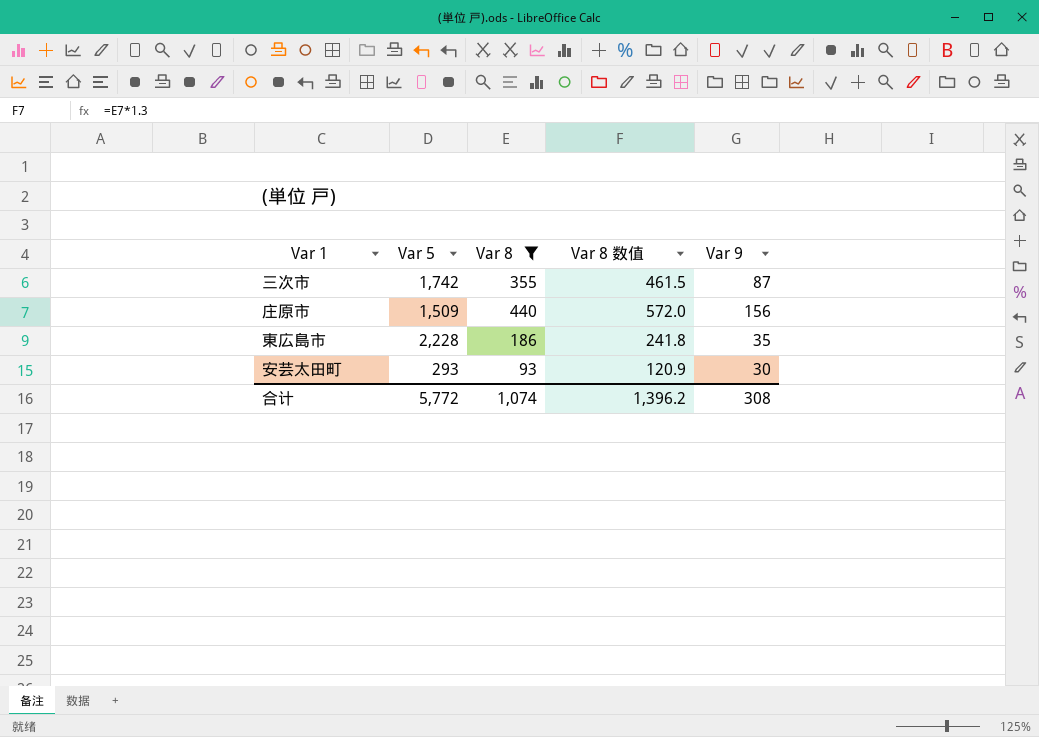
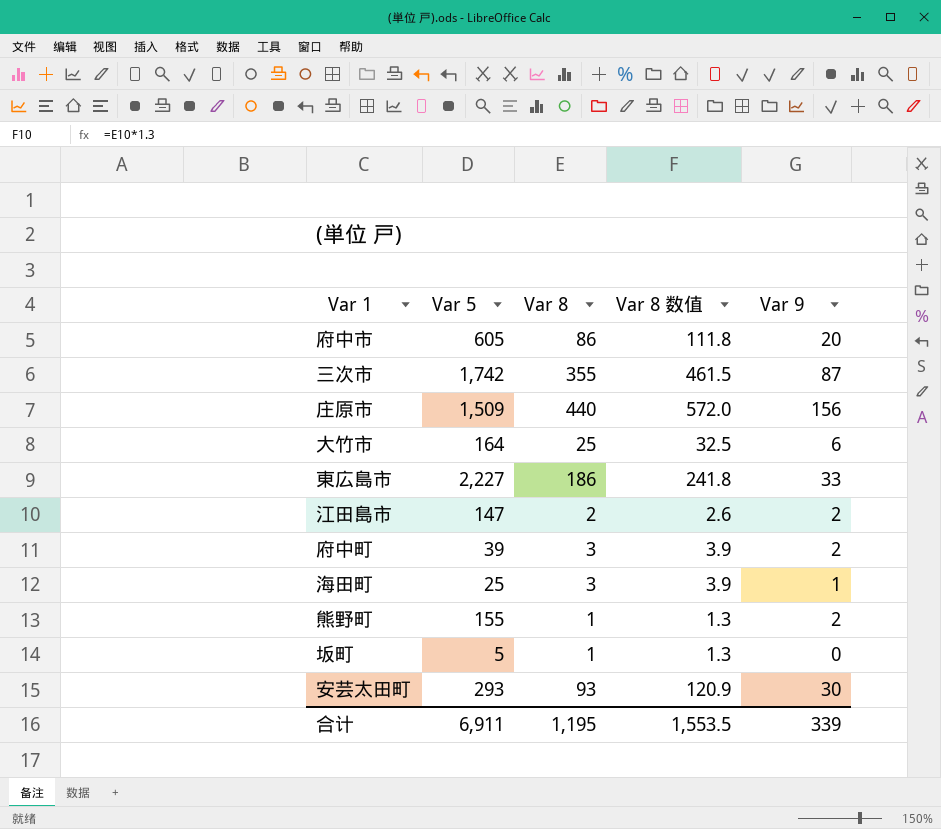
filter: Var 8 >= 93 -> none
東広島市 | Var 5: 2,228 -> 2,227
東広島市 | Var 9: 35 -> 33
合计 | Var 5: 5,772 -> 6,911
合计 | Var 8: 1,074 -> 1,195
合计 | Var 8 数值: 1,396.2 -> 1,553.5
合计 | Var 9: 308 -> 339

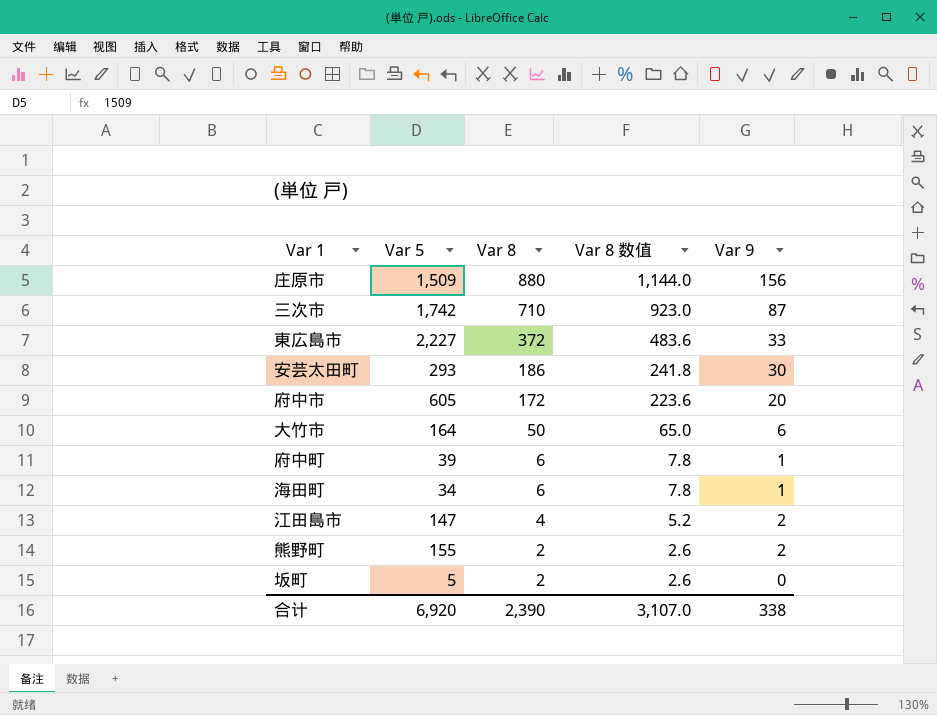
row order: none -> Var 8 descending
庄原市 | Var 8: 440 -> 880
庄原市 | Var 8 数值: 572.0 -> 1,144.0
三次市 | Var 8: 355 -> 710
三次市 | Var 8 数值: 461.5 -> 923.0
東広島市 | Var 8: 186 -> 372
東広島市 | Var 8 数值: 241.8 -> 483.6
安芸太田町 | Var 8: 93 -> 186
安芸太田町 | Var 8 数值: 120.9 -> 241.8
府中市 | Var 8: 86 -> 172
府中市 | Var 8 数值: 111.8 -> 223.6
大竹市 | Var 8: 25 -> 50
大竹市 | Var 8 数值: 32.5 -> 65.0
府中町 | Var 8: 3 -> 6
府中町 | Var 8 数值: 3.9 -> 7.8
府中町 | Var 9: 2 -> 1
海田町 | Var 5: 25 -> 34
海田町 | Var 8: 3 -> 6
海田町 | Var 8 数值: 3.9 -> 7.8
江田島市 | Var 8: 2 -> 4
江田島市 | Var 8 数值: 2.6 -> 5.2
熊野町 | Var 8: 1 -> 2
熊野町 | Var 8 数值: 1.3 -> 2.6
坂町 | Var 8: 1 -> 2
坂町 | Var 8 数值: 1.3 -> 2.6
合计 | Var 5: 6,911 -> 6,920
合计 | Var 8: 1,195 -> 2,390
合计 | Var 8 数值: 1,553.5 -> 3,107.0
合计 | Var 9: 339 -> 338

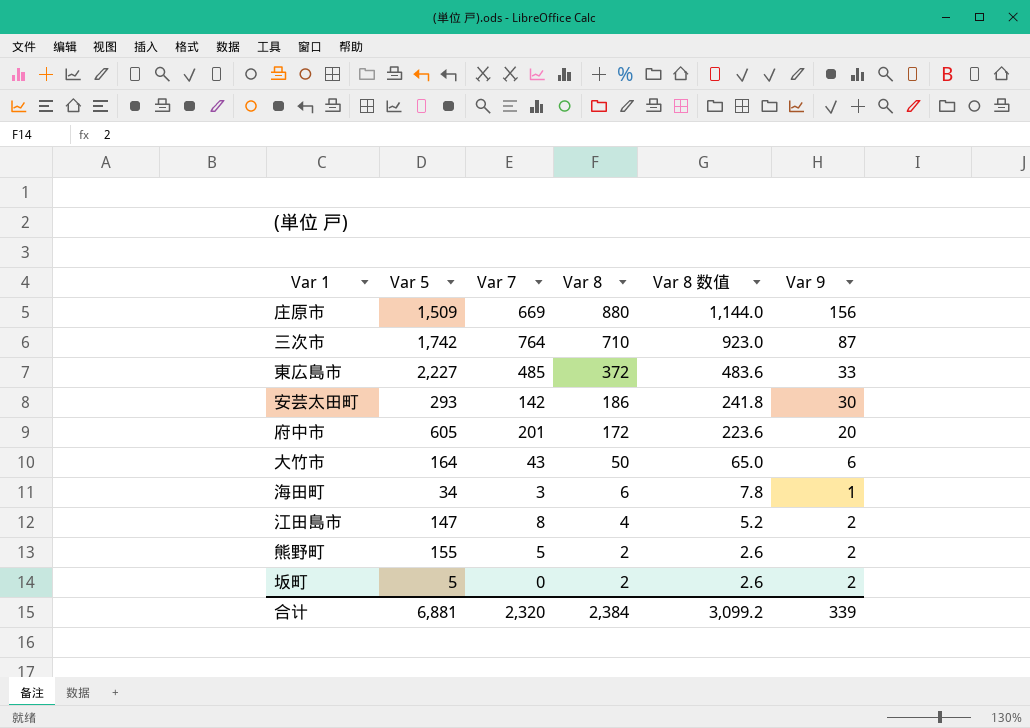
column Var 7 | position: none -> 3
row 府中町: 39 | 6 | 7.8 | 1 -> none
坂町 | Var 9: 0 -> 2
合计 | Var 5: 6,920 -> 6,881
合计 | Var 8: 2,390 -> 2,384
合计 | Var 8 数值: 3,107.0 -> 3,099.2
合计 | Var 9: 338 -> 339

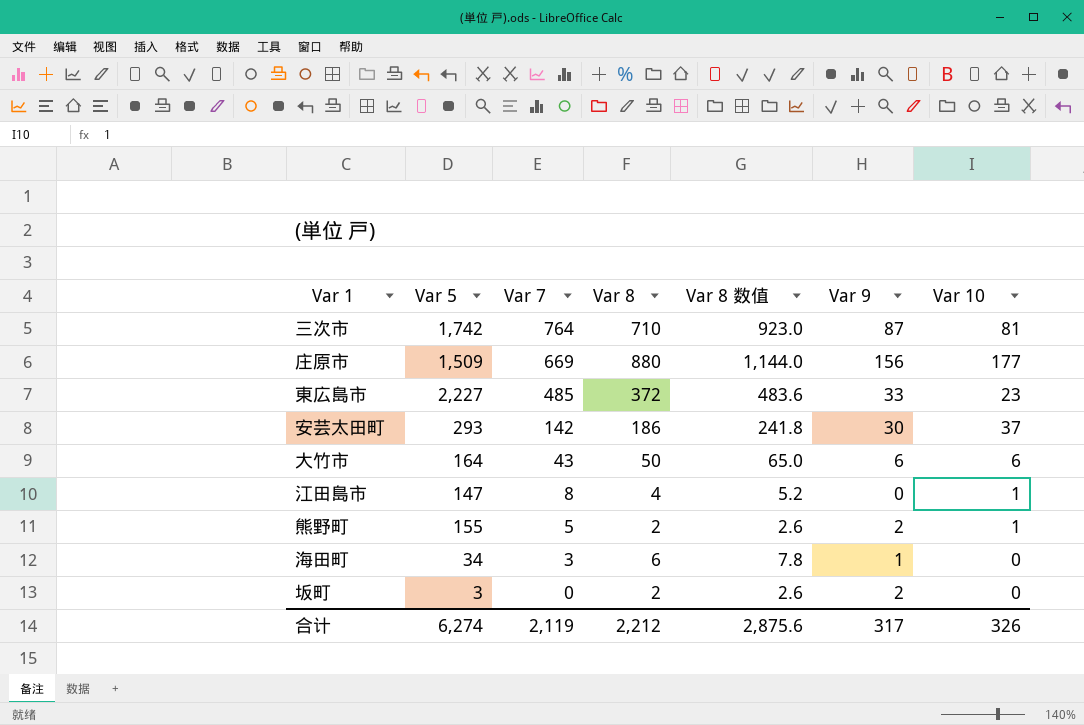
row order: Var 8 descending -> Var 7 descending
column Var 10 | position: none -> 7
row 府中市: 605 | 201 | 172 | 223.6 | 20 -> none
江田島市 | Var 9: 2 -> 0
坂町 | Var 5: 5 -> 3
合计 | Var 5: 6,881 -> 6,274
合计 | Var 7: 2,320 -> 2,119
合计 | Var 8: 2,384 -> 2,212
合计 | Var 8 数值: 3,099.2 -> 2,875.6
合计 | Var 9: 339 -> 317

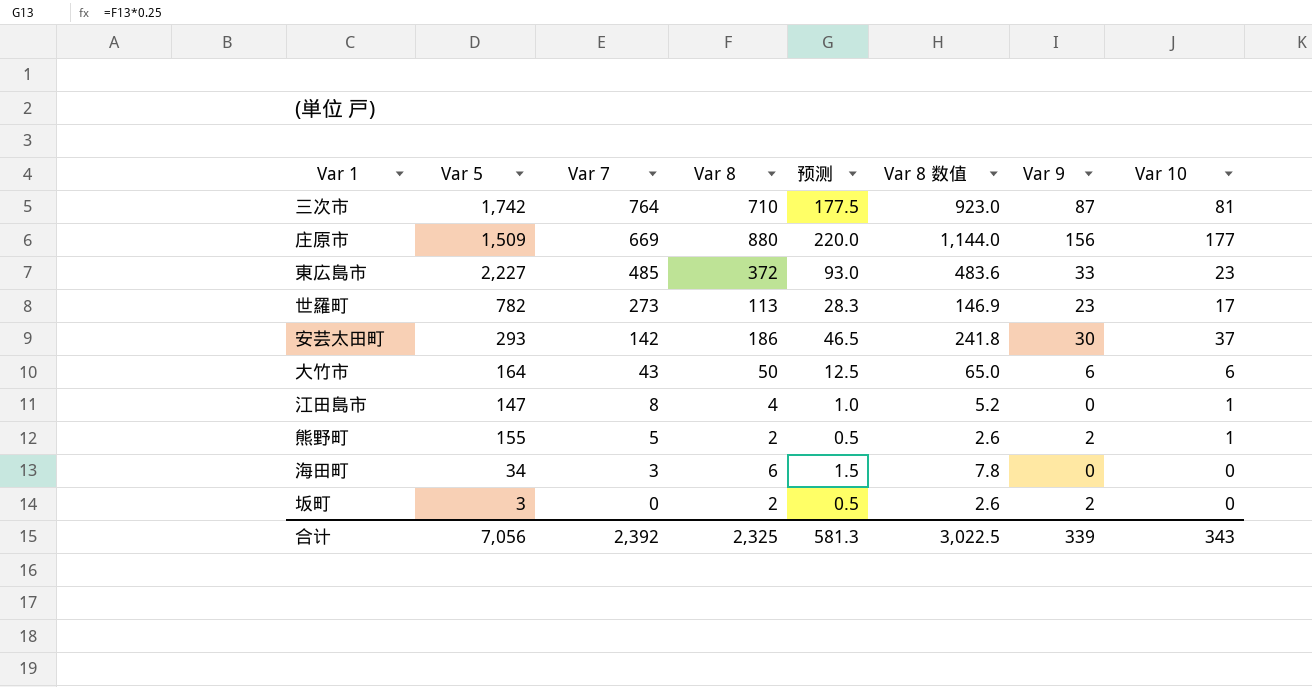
column 预测 | formula: none -> [Var 8] * 0.25
row 世羅町: none -> 782 | 273 | 113 | 28.3 | 146.9 | 23 | 17
海田町 | Var 9: 1 -> 0
合计 | Var 5: 6,274 -> 7,056
合计 | Var 7: 2,119 -> 2,392
合计 | Var 8: 2,212 -> 2,325
合计 | Var 8 数值: 2,875.6 -> 3,022.5
合计 | Var 9: 317 -> 339
合计 | Var 10: 326 -> 343

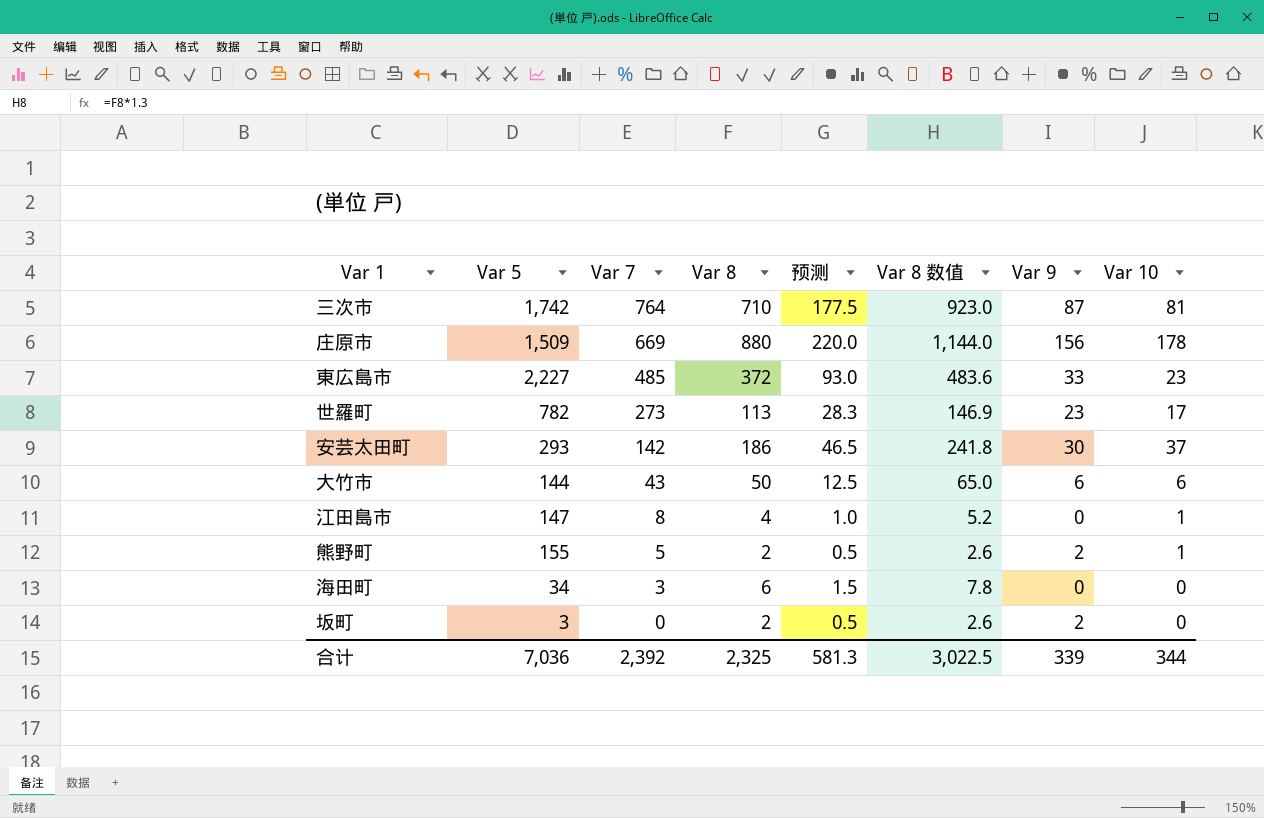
庄原市 | Var 10: 177 -> 178
大竹市 | Var 5: 164 -> 144
合计 | Var 5: 7,056 -> 7,036
合计 | Var 10: 343 -> 344

